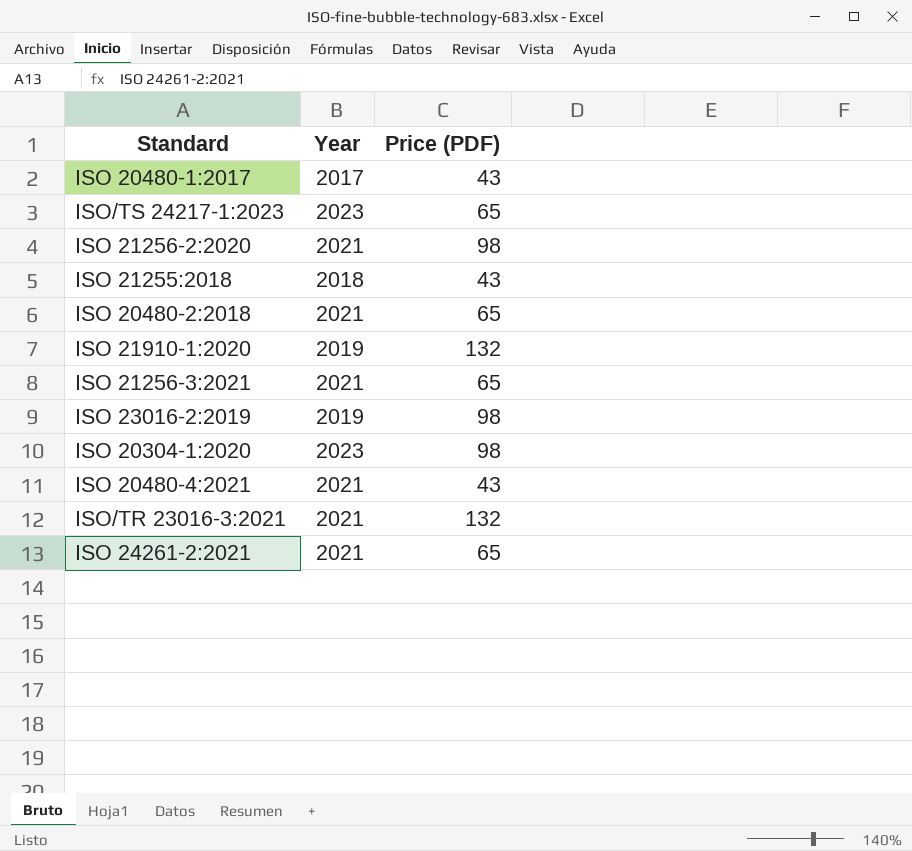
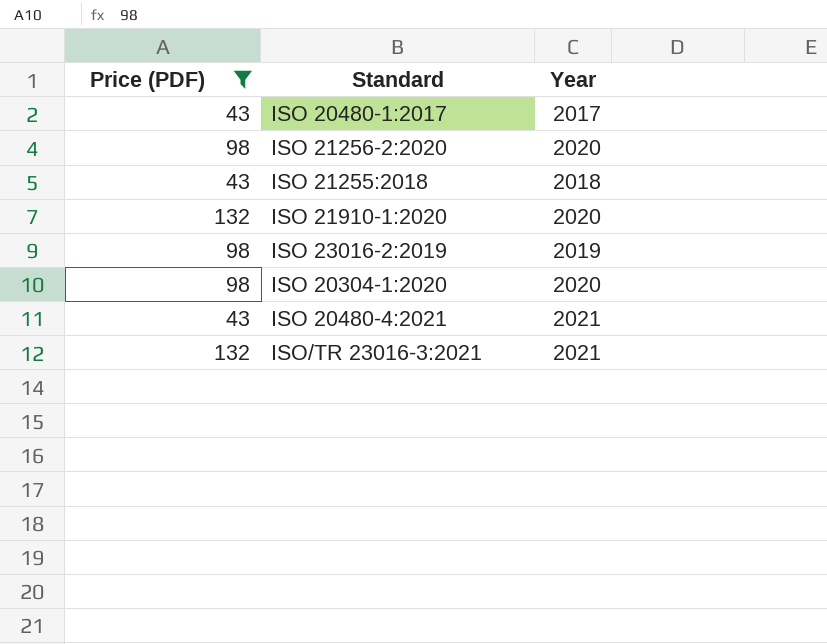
filter: none -> Price (PDF) != 65
column Price (PDF) | position: 3 -> 1
ISO 21256-2:2020 | Year: 2021 -> 2020
ISO 21910-1:2020 | Year: 2019 -> 2020
ISO 20304-1:2020 | Year: 2023 -> 2020

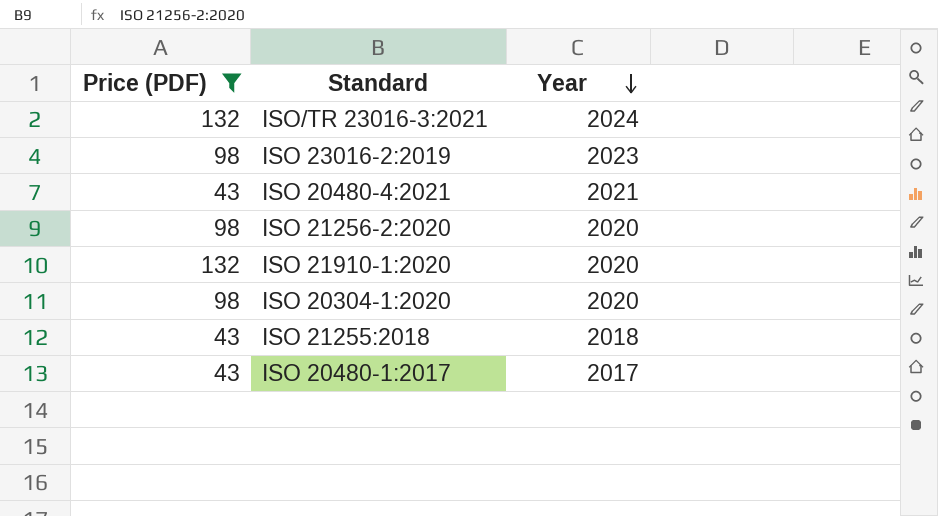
row order: none -> Year descending
ISO/TR 23016-3:2021 | Year: 2021 -> 2024
ISO 23016-2:2019 | Year: 2019 -> 2023

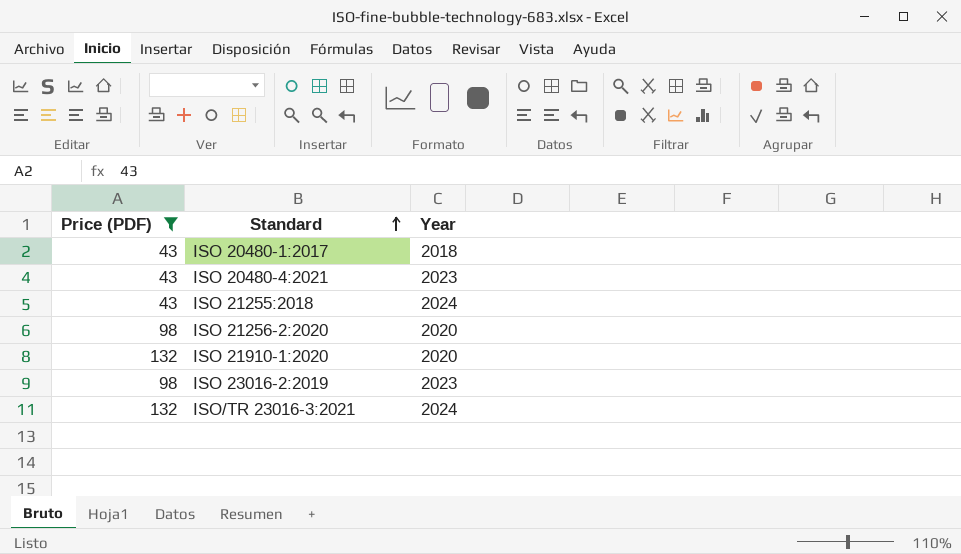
row order: Year descending -> Standard ascending
row ISO 20304-1:2020: 98 | 2020 -> none
ISO 20480-1:2017 | Year: 2017 -> 2018
ISO 20480-4:2021 | Year: 2021 -> 2023
ISO 21255:2018 | Year: 2018 -> 2024

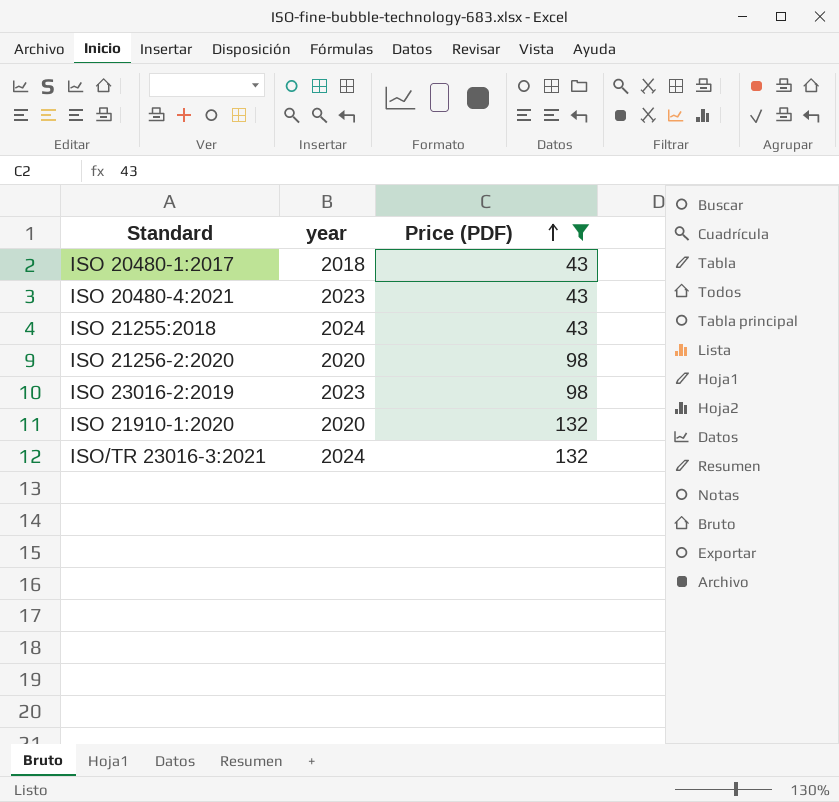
row order: Standard ascending -> Price (PDF) ascending
column name: Year -> year
column Price (PDF) | position: 1 -> 3

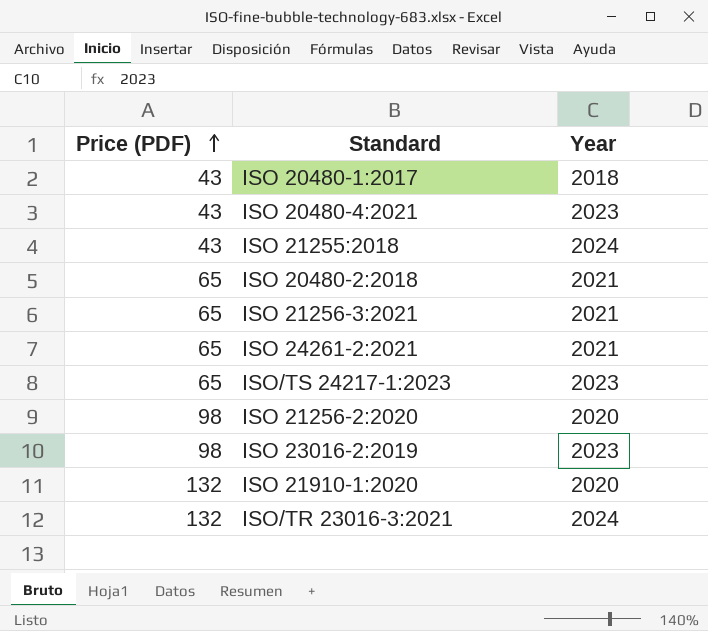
filter: Price (PDF) != 65 -> none
column Price (PDF) | position: 3 -> 1
column name: year -> Year

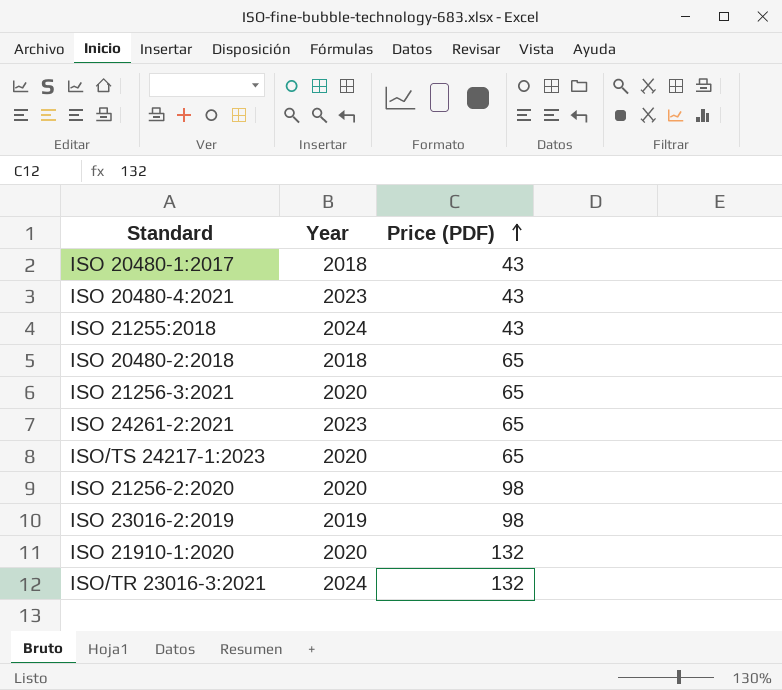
column Price (PDF) | position: 1 -> 3
ISO 20480-2:2018 | Year: 2021 -> 2018
ISO 21256-3:2021 | Year: 2021 -> 2020
ISO 24261-2:2021 | Year: 2021 -> 2023
ISO/TS 24217-1:2023 | Year: 2023 -> 2020
ISO 23016-2:2019 | Year: 2023 -> 2019

